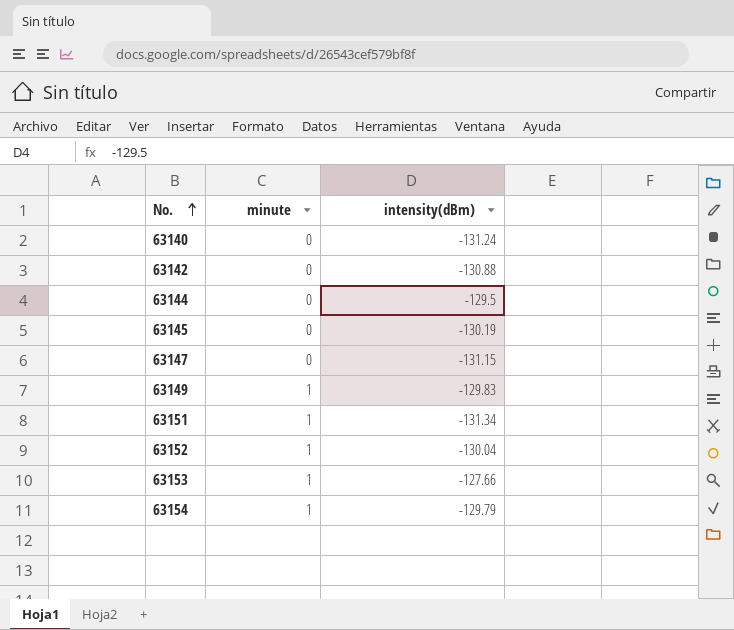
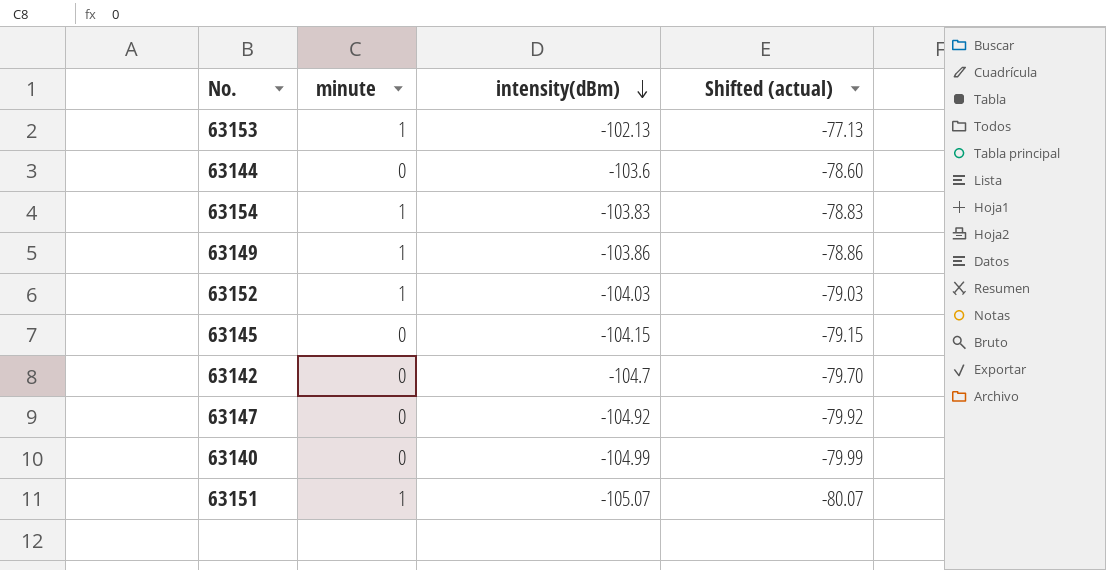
row order: No. ascending -> intensity(dBm) descending
column Shifted (actual) | formula: none -> [intensity(dBm)] + 25
63153 | intensity(dBm): -127.66 -> -102.13
63144 | intensity(dBm): -129.5 -> -103.6
63154 | intensity(dBm): -129.79 -> -103.83
63149 | intensity(dBm): -129.83 -> -103.86
63152 | intensity(dBm): -130.04 -> -104.03
63145 | intensity(dBm): -130.19 -> -104.15
63142 | intensity(dBm): -130.88 -> -104.7
63147 | intensity(dBm): -131.15 -> -104.92
63140 | intensity(dBm): -131.24 -> -104.99
63151 | intensity(dBm): -131.34 -> -105.07

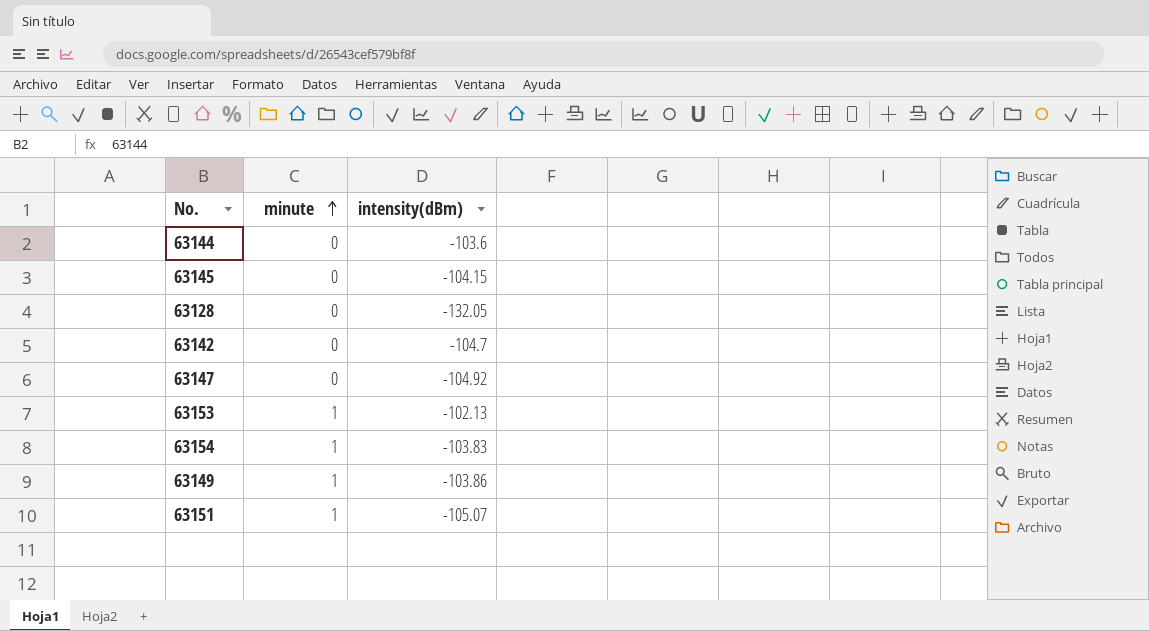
row order: intensity(dBm) descending -> minute ascending
column Shifted (actual) | formula: [intensity(dBm)] + 25 -> none
row 63152: 1 | -104.03 | -79.03 -> none
row 63140: 0 | -104.99 | -79.99 -> none
row 63128: none -> 0 | -132.05

